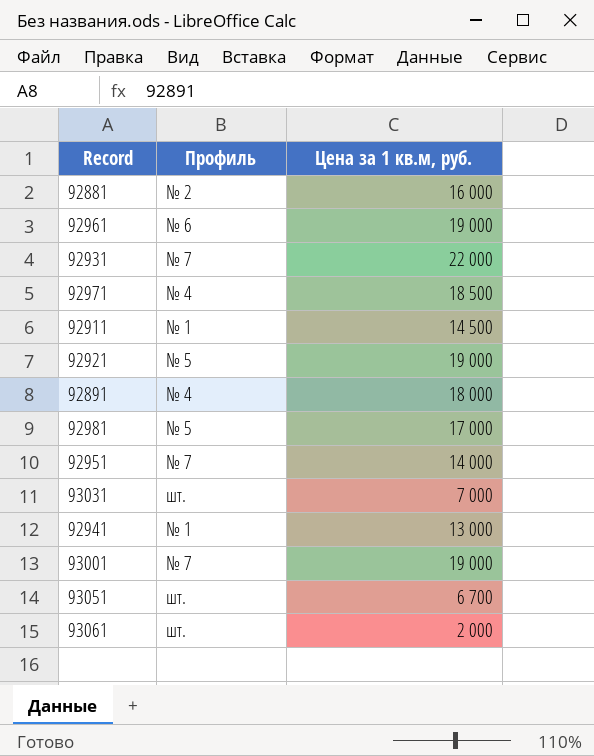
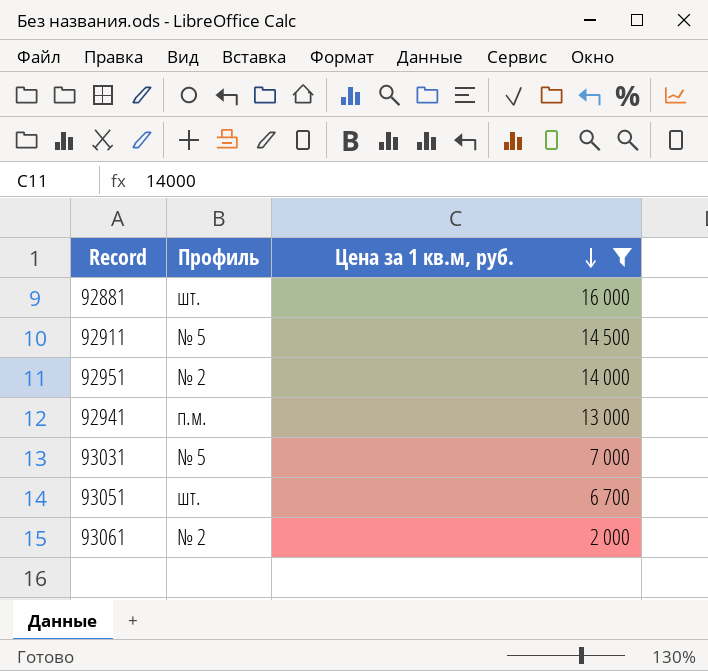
filter: none -> Цена за 1 кв.м, руб. <= 16 000
row order: none -> Цена за 1 кв.м, руб. descending
92881 | Профиль: № 2 -> шт.
92911 | Профиль: № 1 -> № 5
92951 | Профиль: № 7 -> № 2
92941 | Профиль: № 1 -> п.м.
93031 | Профиль: шт. -> № 5
93061 | Профиль: шт. -> № 2

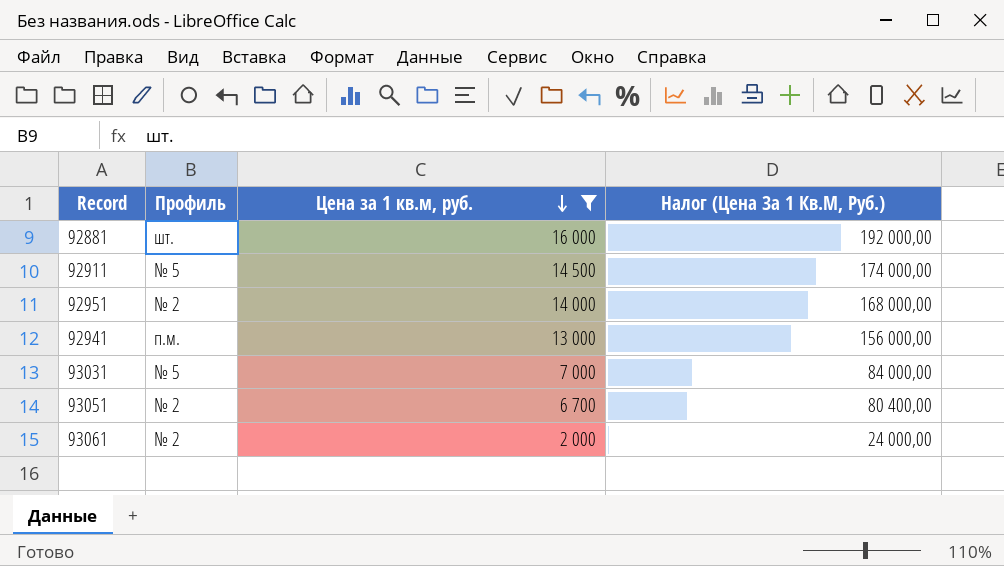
column Налог (Цена За 1 Кв.М, Руб.) | formula: none -> [Цена за 1 кв.м, руб.] * 12
93051 | Профиль: шт. -> № 2

